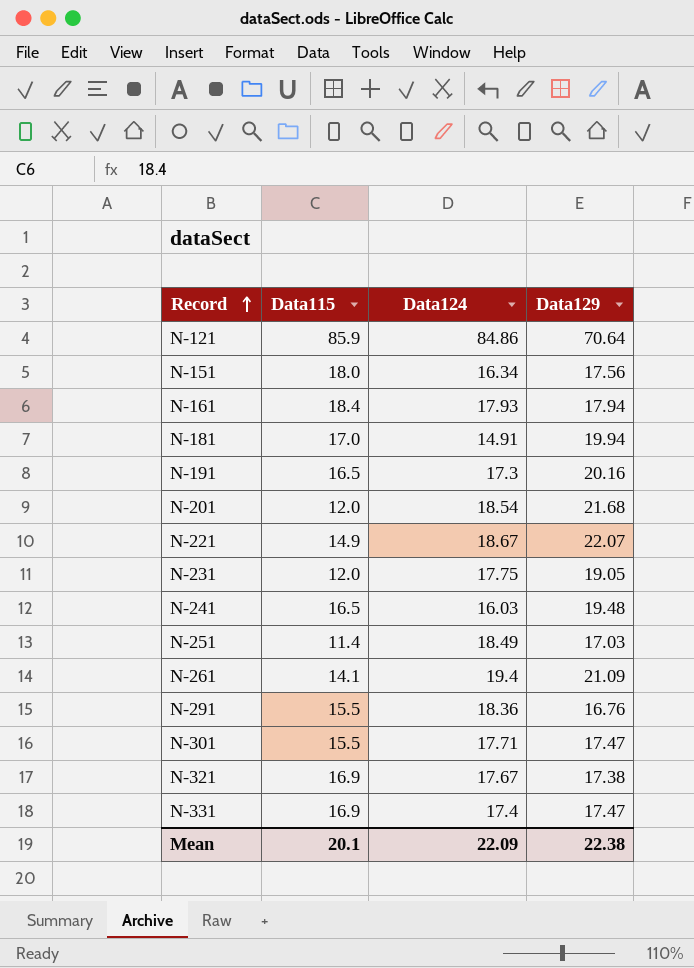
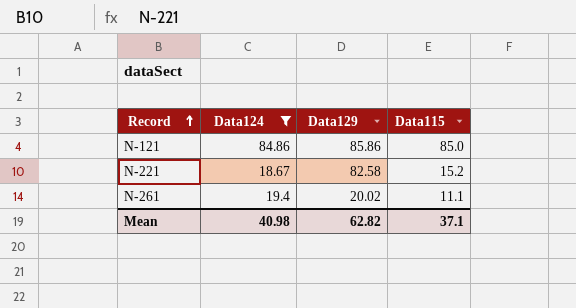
filter: none -> Data124 >= 18.67
column Data115 | position: 2 -> 4
N-121 | Data129: 70.64 -> 85.86
N-121 | Data115: 85.9 -> 85.0
N-221 | Data129: 22.07 -> 82.58
N-221 | Data115: 14.9 -> 15.2
N-261 | Data129: 21.09 -> 20.02
N-261 | Data115: 14.1 -> 11.1
Mean | Data124: 22.09 -> 40.98
Mean | Data129: 22.38 -> 62.82
Mean | Data115: 20.1 -> 37.1

